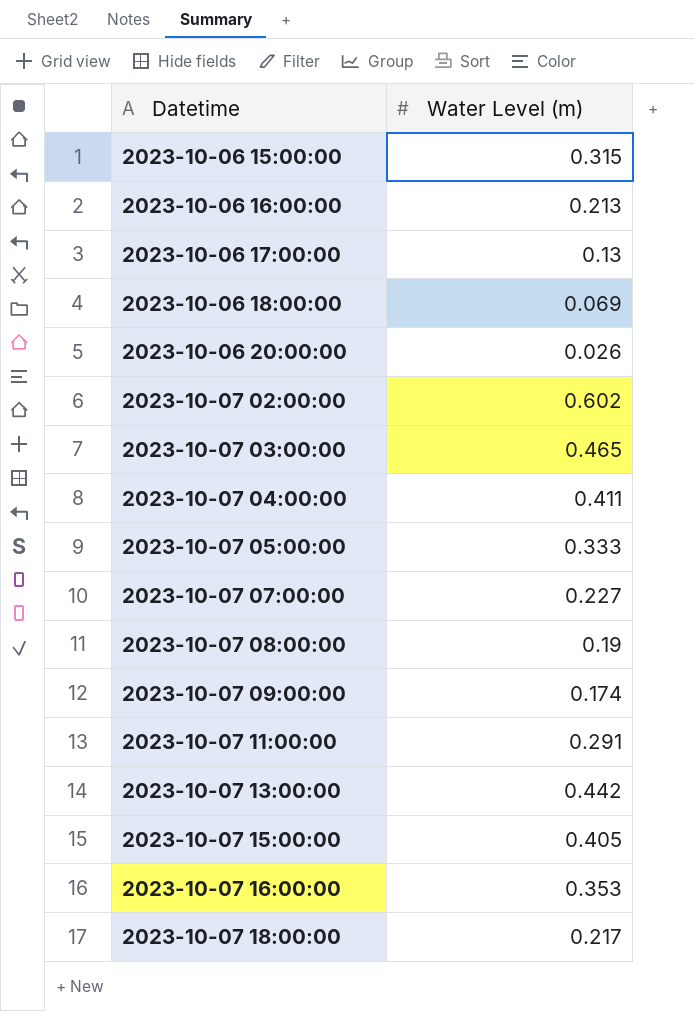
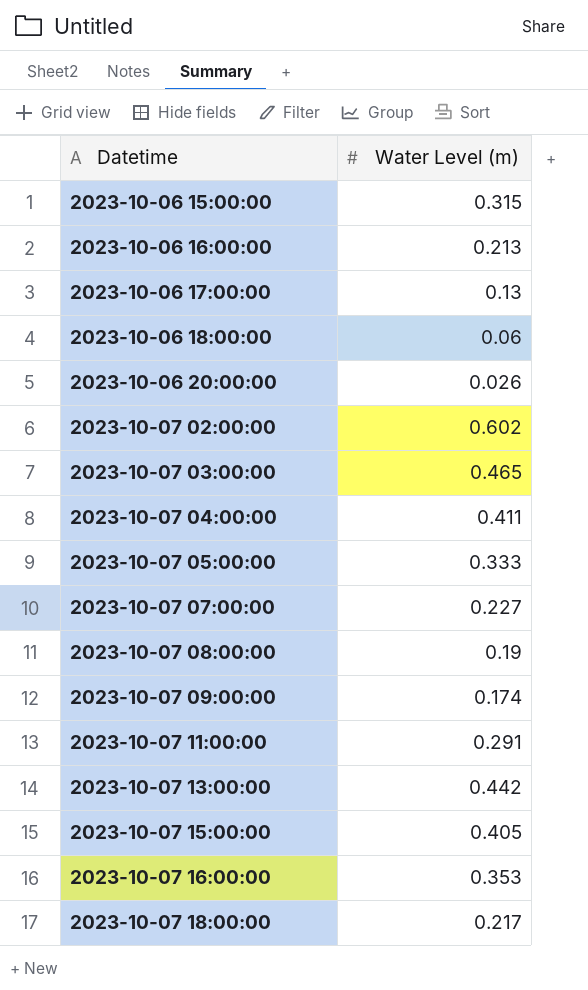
2023-10-06 18:00:00 | Water Level (m): 0.069 -> 0.06

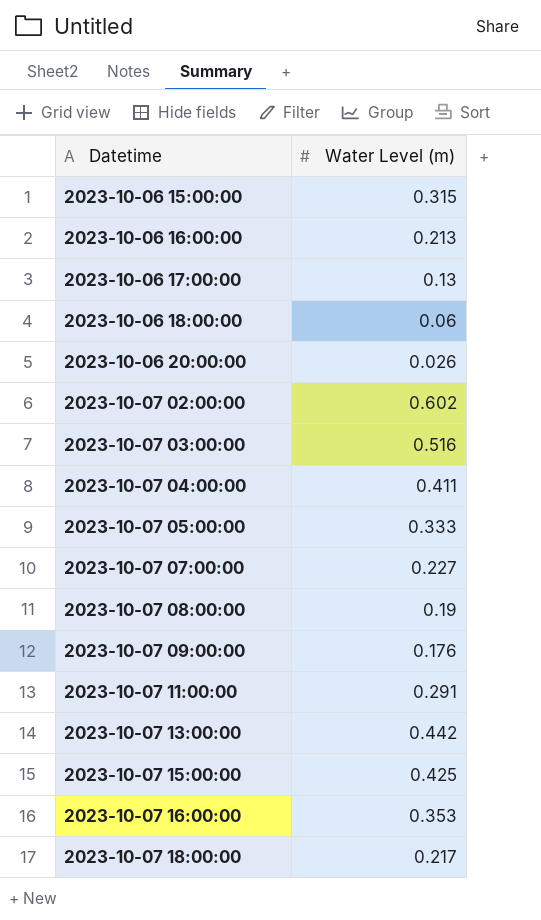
2023-10-07 03:00:00 | Water Level (m): 0.465 -> 0.516
2023-10-07 09:00:00 | Water Level (m): 0.174 -> 0.176
2023-10-07 15:00:00 | Water Level (m): 0.405 -> 0.425

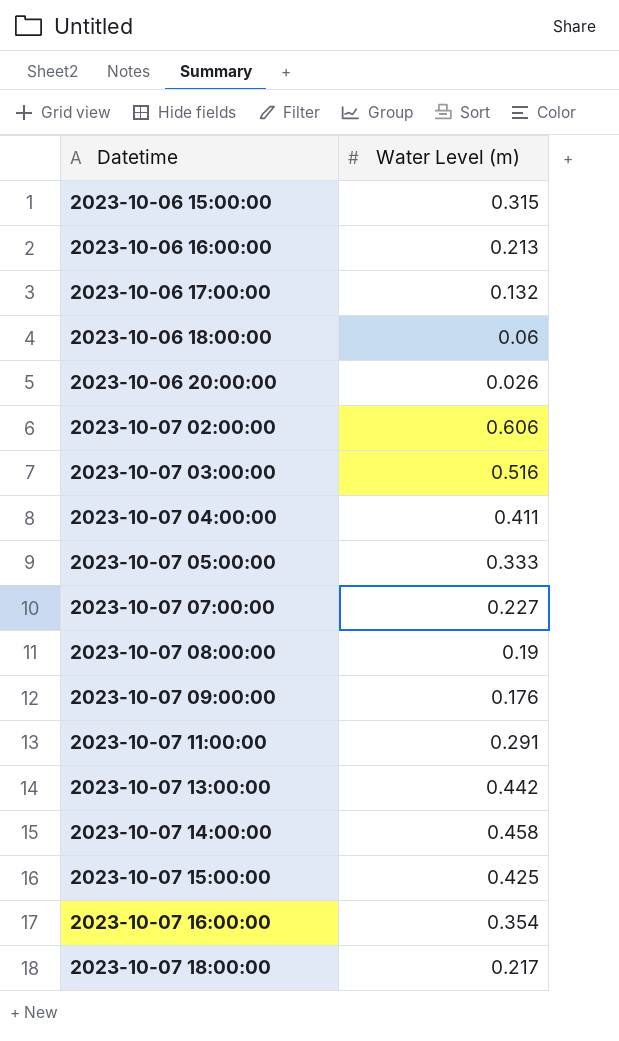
2023-10-06 17:00:00 | Water Level (m): 0.13 -> 0.132
2023-10-07 02:00:00 | Water Level (m): 0.602 -> 0.606
row 2023-10-07 14:00:00: none -> 0.458
2023-10-07 16:00:00 | Water Level (m): 0.353 -> 0.354

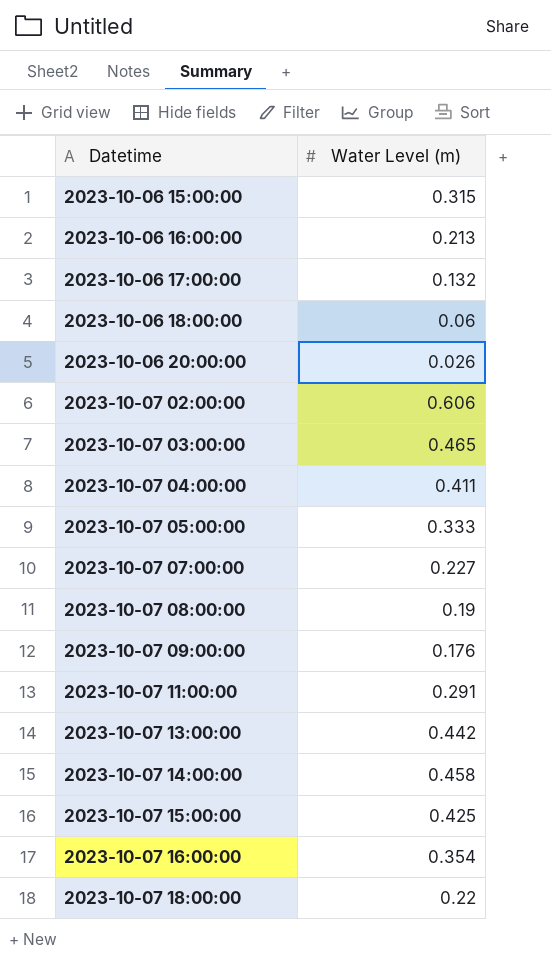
2023-10-07 03:00:00 | Water Level (m): 0.516 -> 0.465
2023-10-07 18:00:00 | Water Level (m): 0.217 -> 0.22

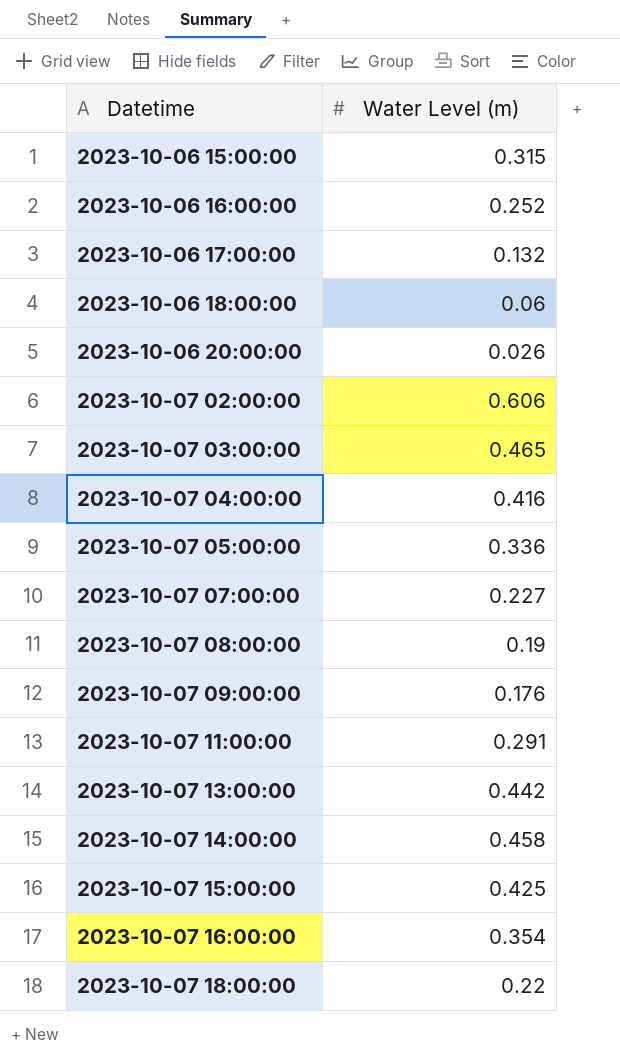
2023-10-06 16:00:00 | Water Level (m): 0.213 -> 0.252
2023-10-07 04:00:00 | Water Level (m): 0.411 -> 0.416
2023-10-07 05:00:00 | Water Level (m): 0.333 -> 0.336

